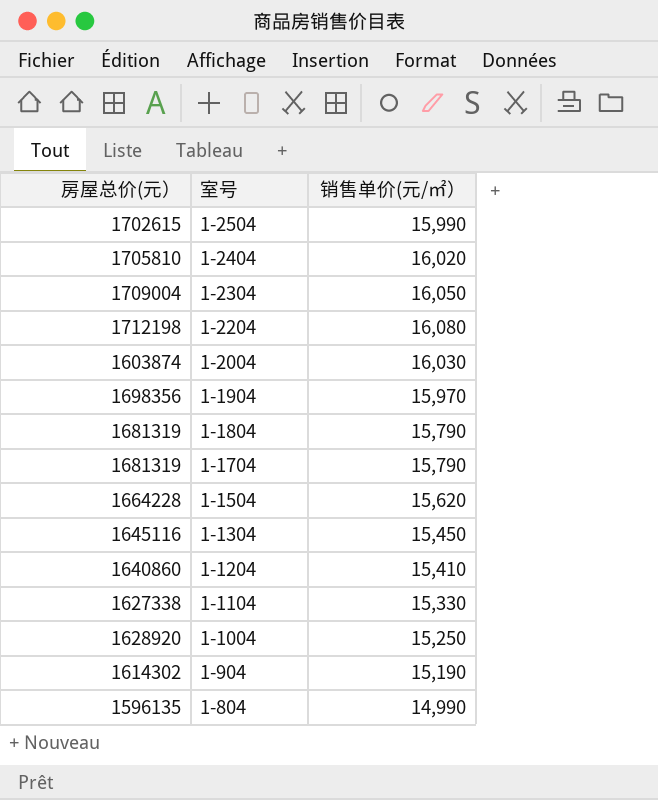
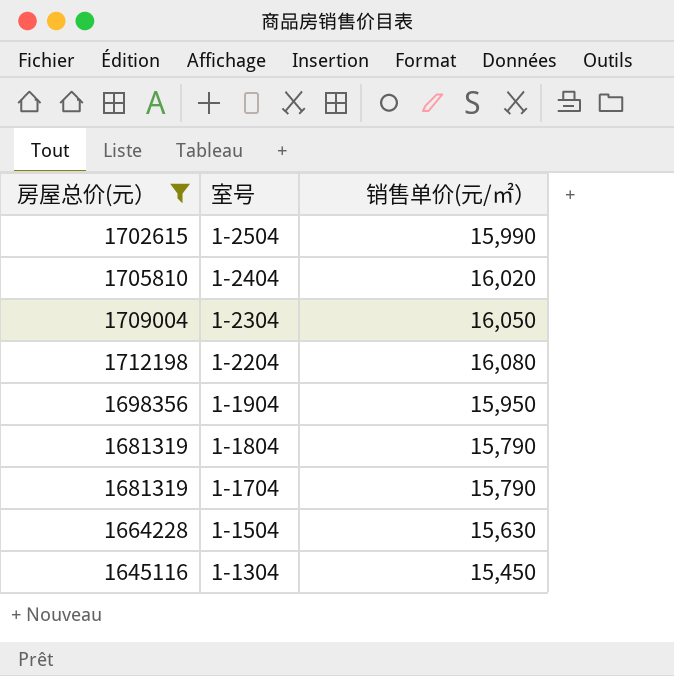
filter: none -> 房屋总价(元） >= 1645116
1-1904 | 销售单价(元/㎡）: 15,970 -> 15,950
1-1504 | 销售单价(元/㎡）: 15,620 -> 15,630

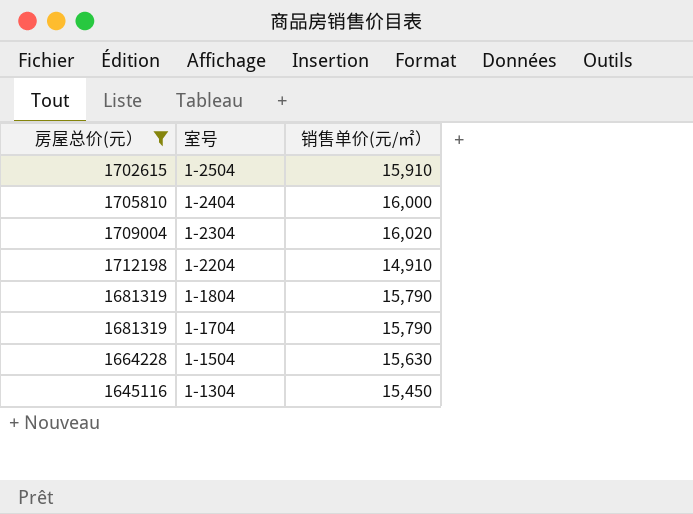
row 1-1904: 1698356 | 15,950 -> none
1-2504 | 销售单价(元/㎡）: 15,990 -> 15,910
1-2404 | 销售单价(元/㎡）: 16,020 -> 16,000
1-2304 | 销售单价(元/㎡）: 16,050 -> 16,020
1-2204 | 销售单价(元/㎡）: 16,080 -> 14,910

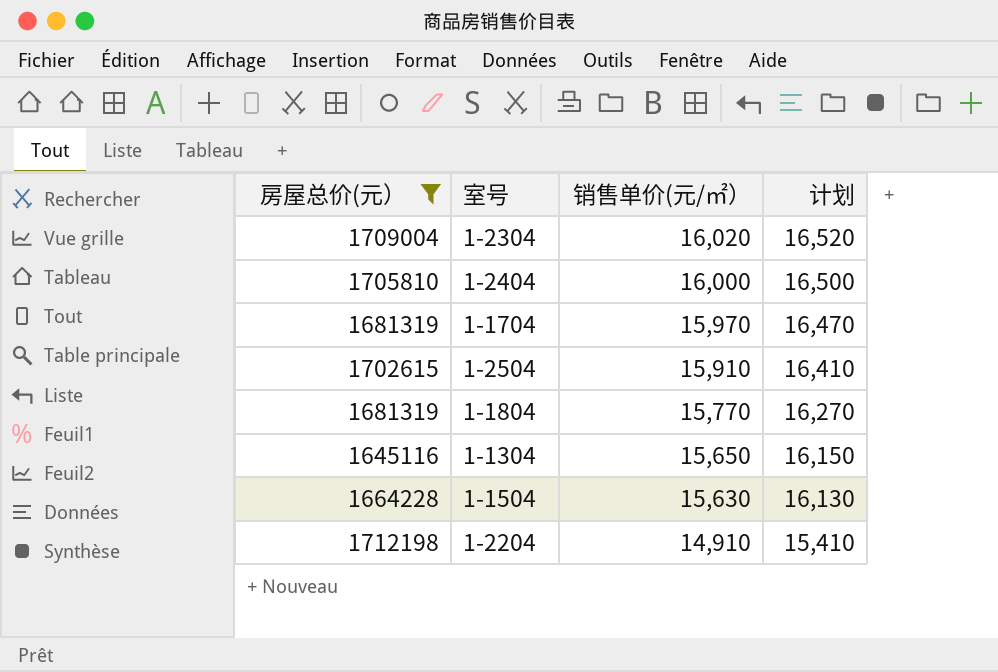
row order: 室号 descending -> 销售单价(元/㎡） descending
column 计划 | formula: none -> [销售单价(元/㎡）] + 500
1-1704 | 销售单价(元/㎡）: 15,790 -> 15,970
1-1804 | 销售单价(元/㎡）: 15,790 -> 15,770
1-1304 | 销售单价(元/㎡）: 15,450 -> 15,650

